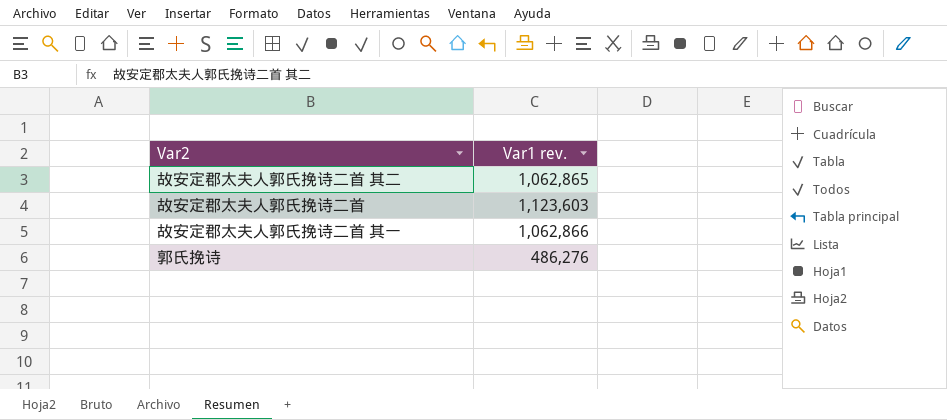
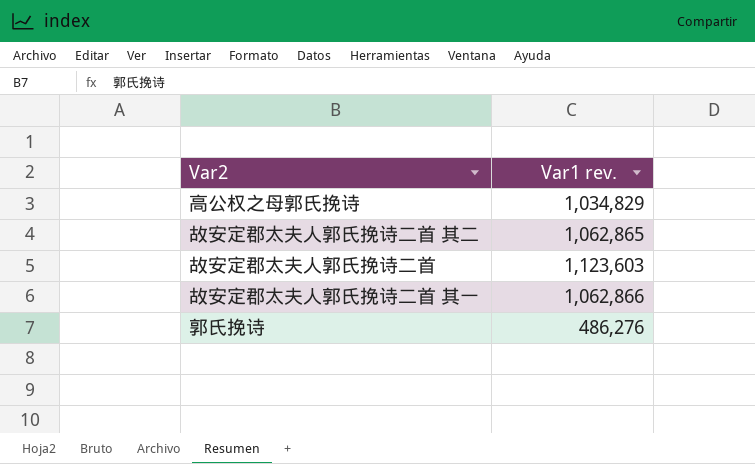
row 高公权之母郭氏挽诗: none -> 1,034,829

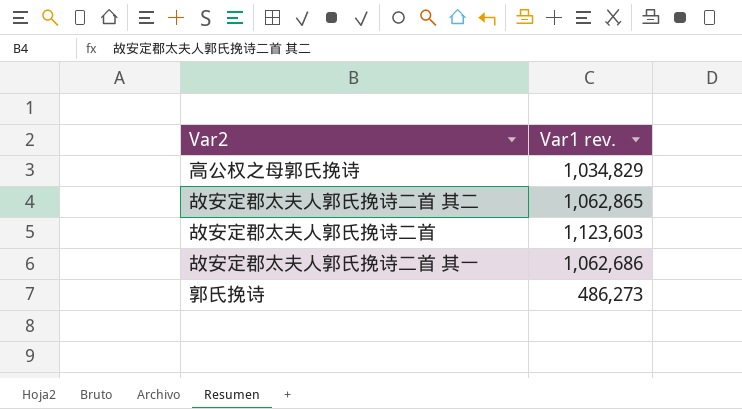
故安定郡太夫人郭氏挽诗二首 其一 | Var1 rev.: 1,062,866 -> 1,062,686
郭氏挽诗 | Var1 rev.: 486,276 -> 486,273

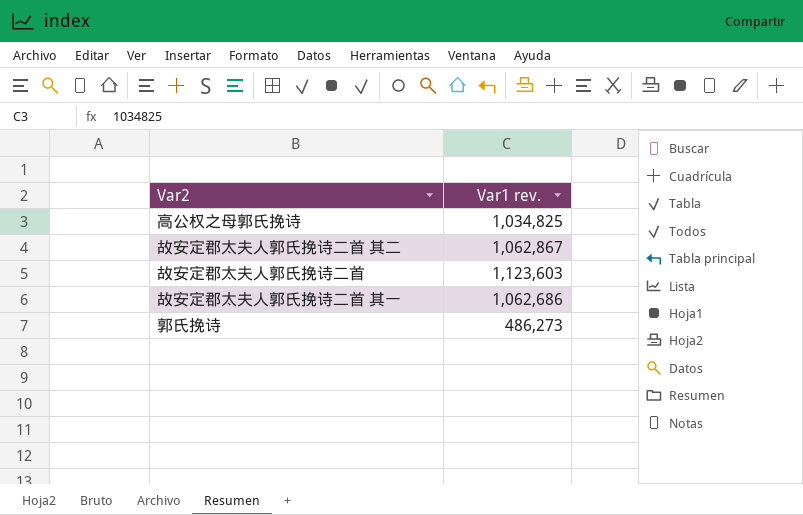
高公权之母郭氏挽诗 | Var1 rev.: 1,034,829 -> 1,034,825
故安定郡太夫人郭氏挽诗二首 其二 | Var1 rev.: 1,062,865 -> 1,062,867

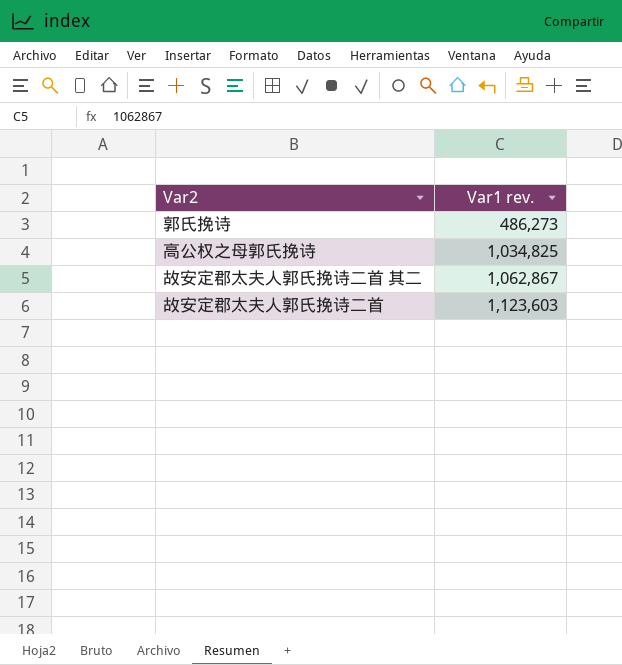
row order: none -> Var1 rev. ascending
row 故安定郡太夫人郭氏挽诗二首 其一: 1,062,686 -> none

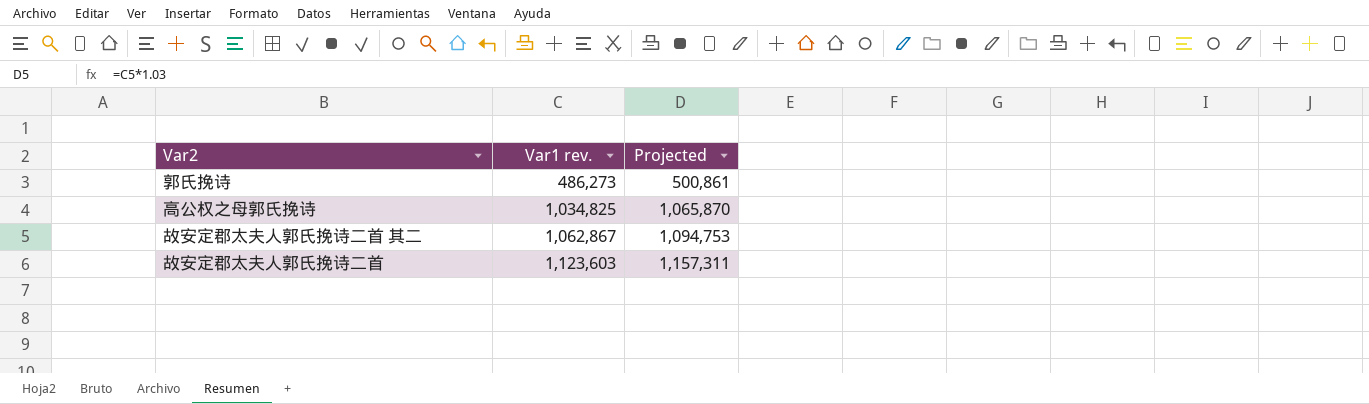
column Projected | formula: none -> [Var1 rev.] * 1.03

